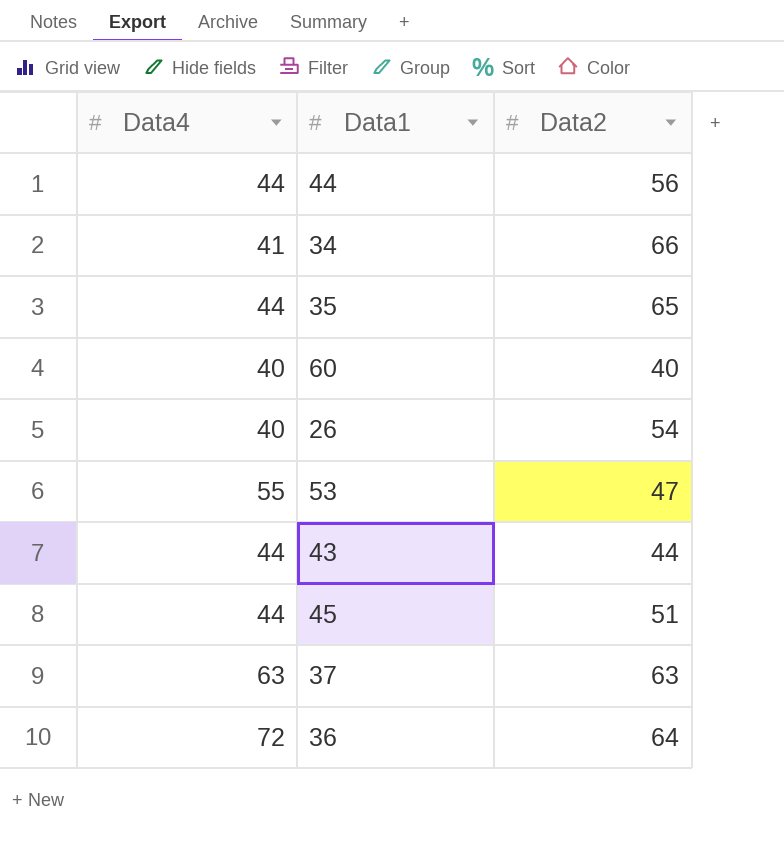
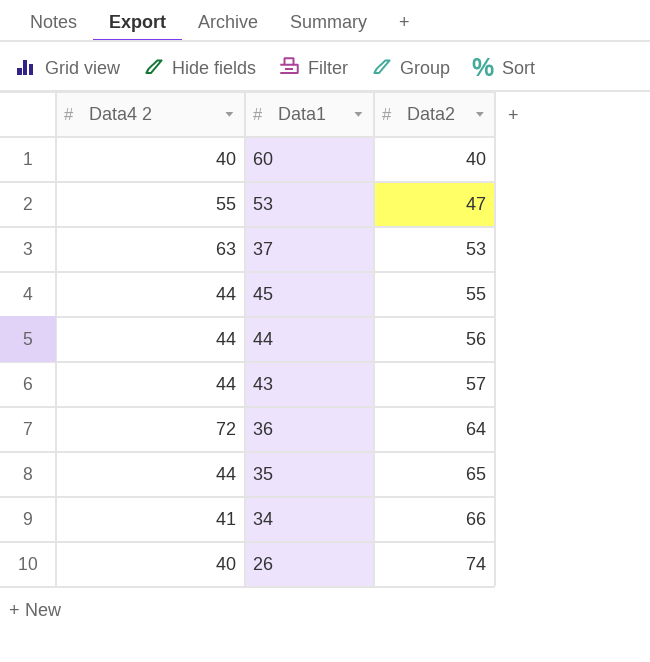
row order: none -> Data2 ascending
column name: Data4 -> Data4 2
37 | Data2: 63 -> 53
45 | Data2: 51 -> 55
43 | Data2: 44 -> 57
26 | Data2: 54 -> 74

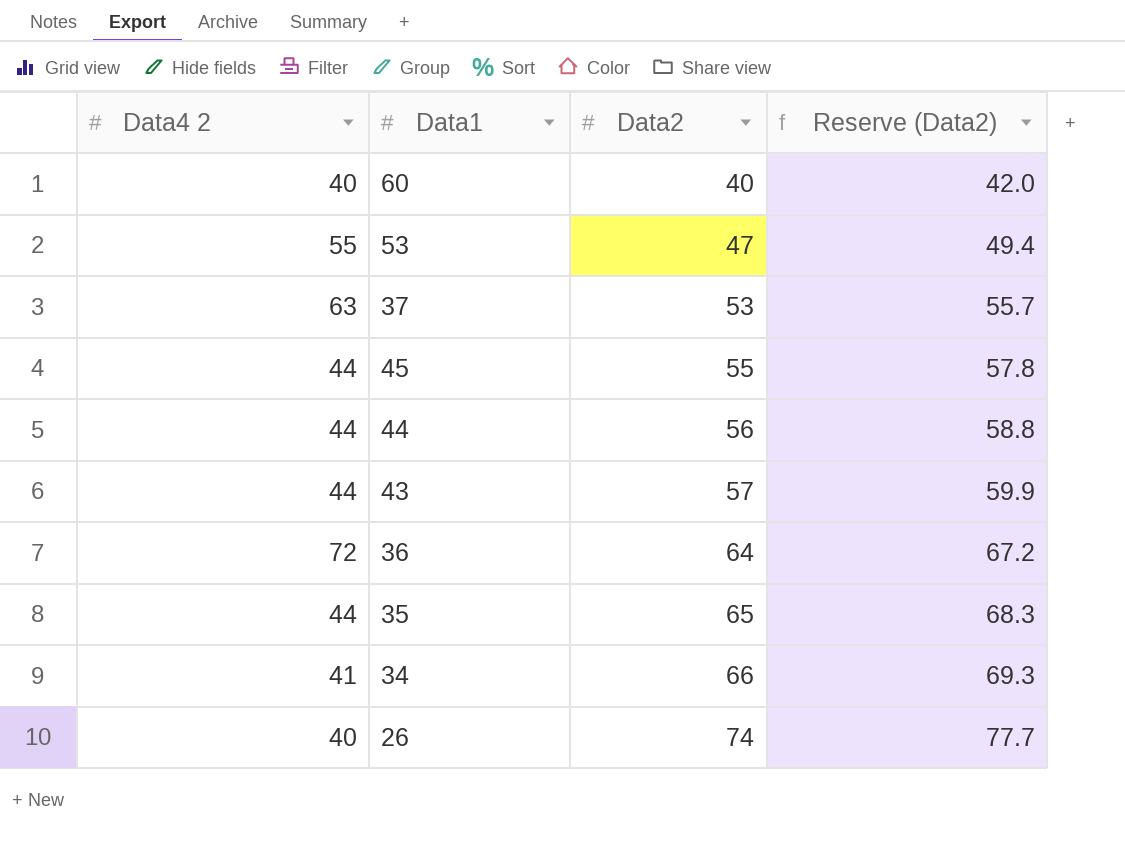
column Reserve (Data2) | formula: none -> [Data2] * 1.05

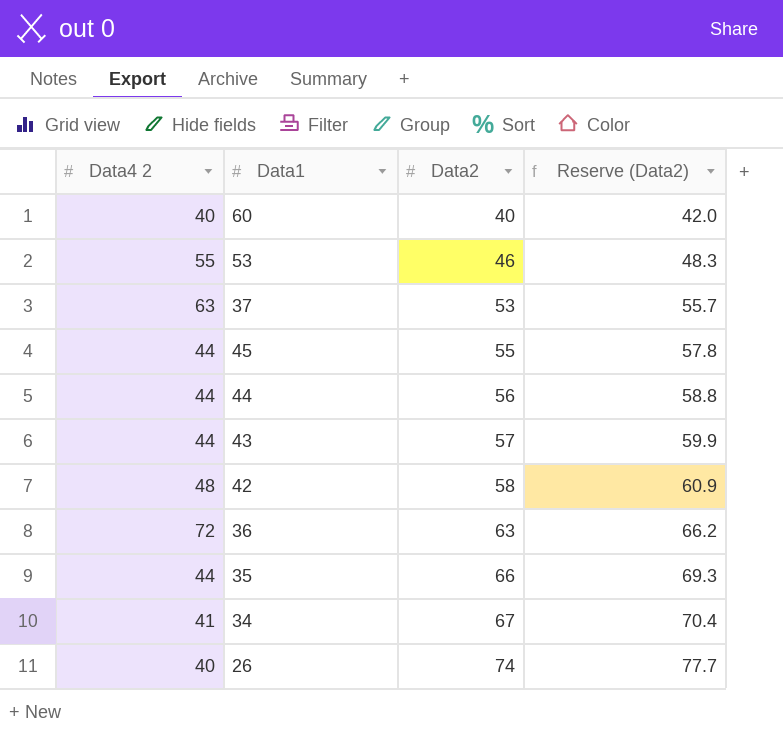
53 | Data2: 47 -> 46
53 | Reserve (Data2): 49.4 -> 48.3
row 42: none -> 48 | 58 | 60.9
36 | Data2: 64 -> 63
36 | Reserve (Data2): 67.2 -> 66.2
35 | Data2: 65 -> 66
35 | Reserve (Data2): 68.3 -> 69.3
34 | Data2: 66 -> 67
34 | Reserve (Data2): 69.3 -> 70.4

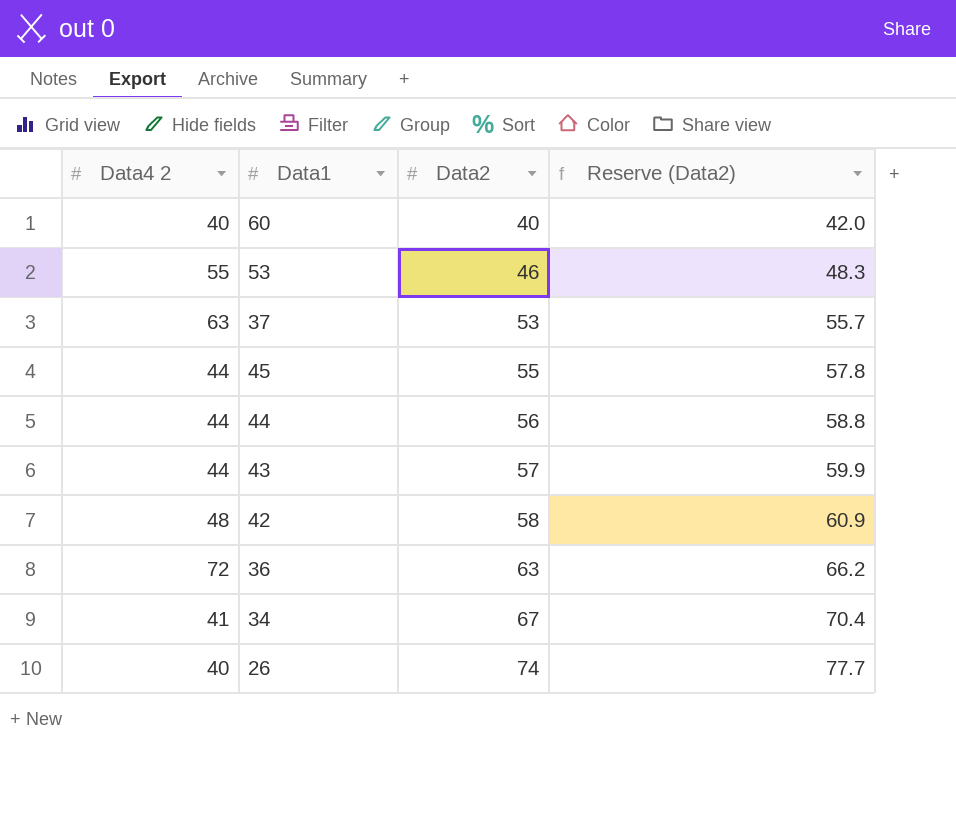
row 35: 44 | 66 | 69.3 -> none

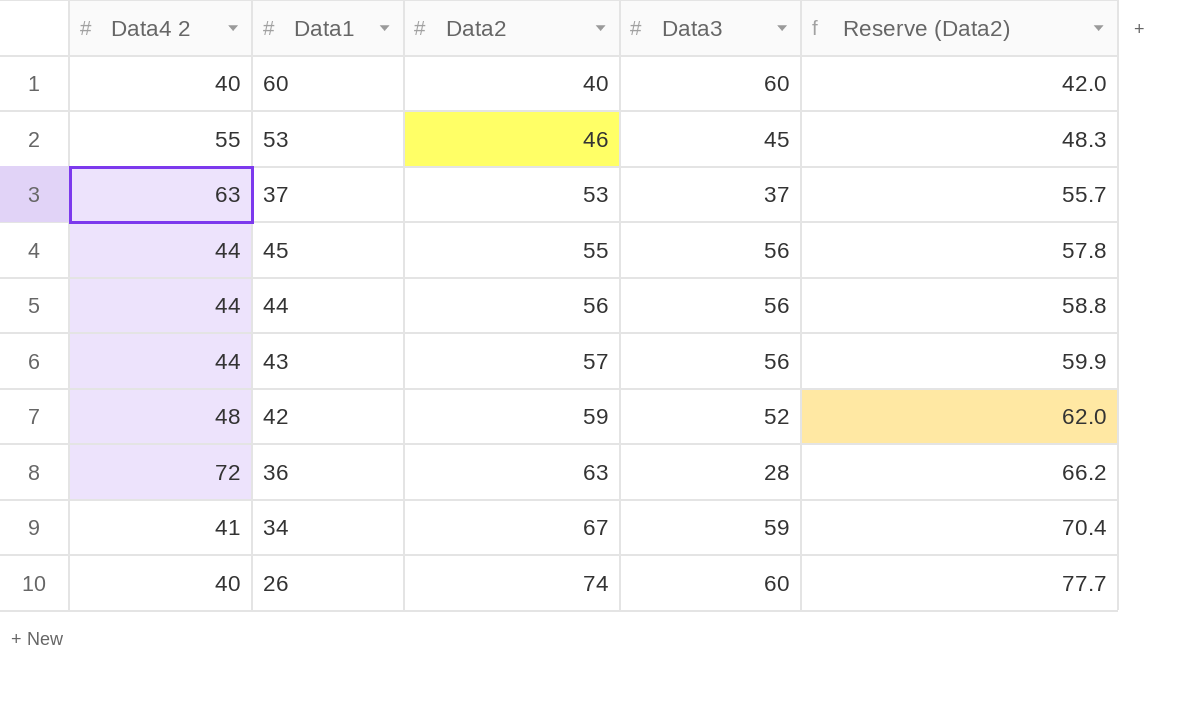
column Data3 | position: none -> 4
42 | Data2: 58 -> 59
42 | Reserve (Data2): 60.9 -> 62.0

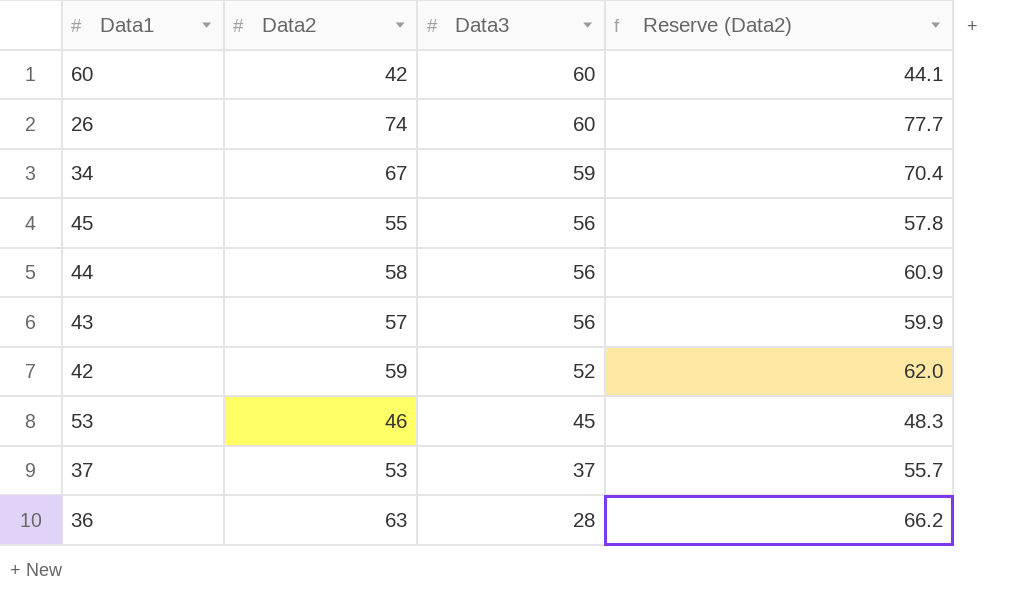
row order: Data2 ascending -> Data3 descending
column Data4 2 | position: 1 -> none
60 | Data2: 40 -> 42
60 | Reserve (Data2): 42.0 -> 44.1
44 | Data2: 56 -> 58
44 | Reserve (Data2): 58.8 -> 60.9

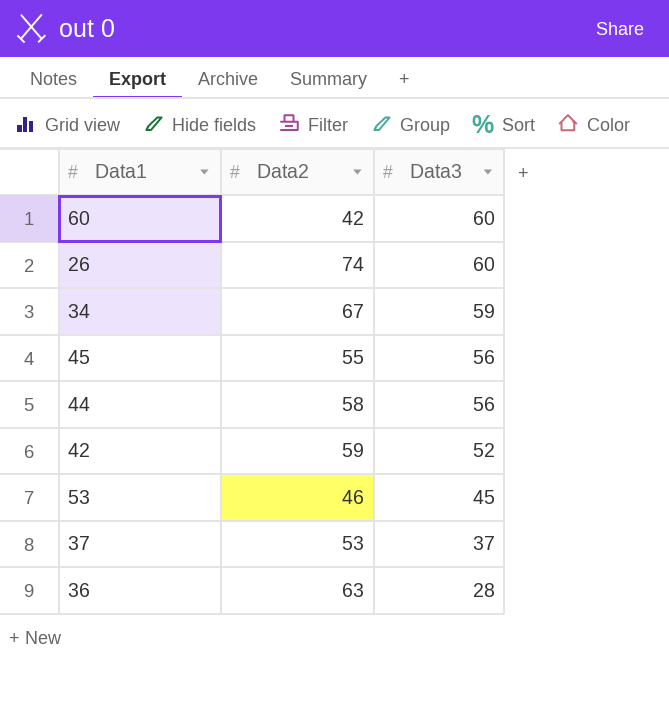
column Reserve (Data2) | formula: [Data2] * 1.05 -> none
row 43: 57 | 56 | 59.9 -> none

